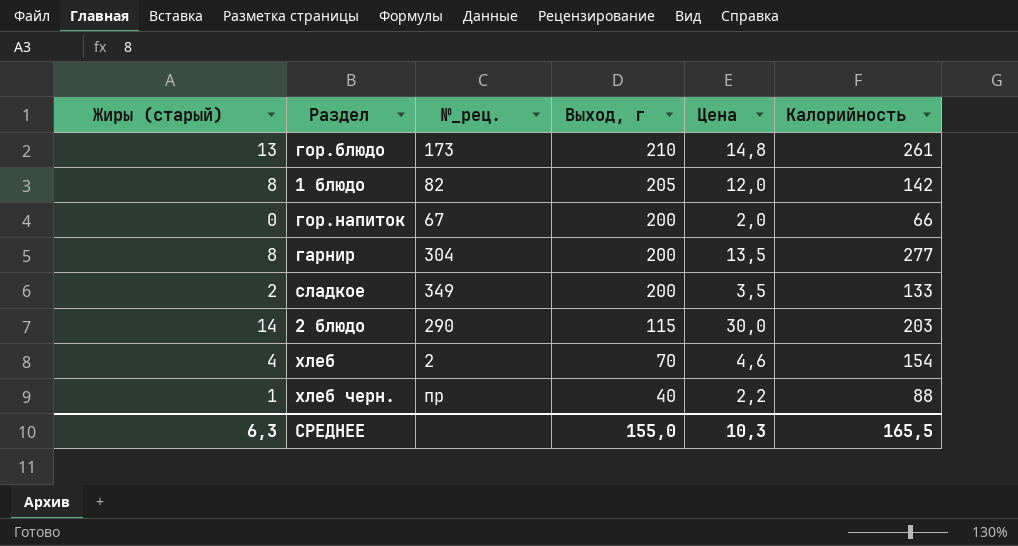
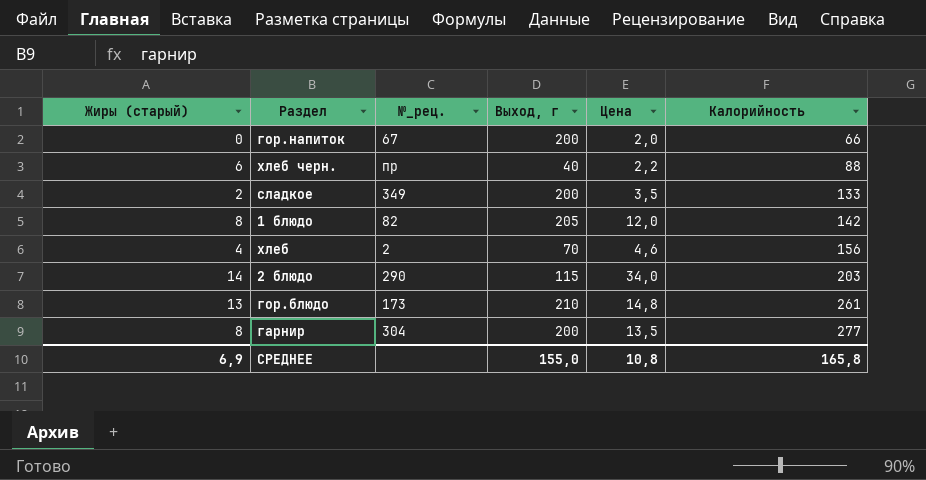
row order: Выход, г descending -> Калорийность ascending
хлеб черн. | Жиры (старый): 1 -> 6
хлеб | Калорийность: 154 -> 156
2 блюдо | Цена: 30,0 -> 34,0
СРЕДНЕЕ | Жиры (старый): 6,3 -> 6,9
СРЕДНЕЕ | Цена: 10,3 -> 10,8
СРЕДНЕЕ | Калорийность: 165,5 -> 165,8

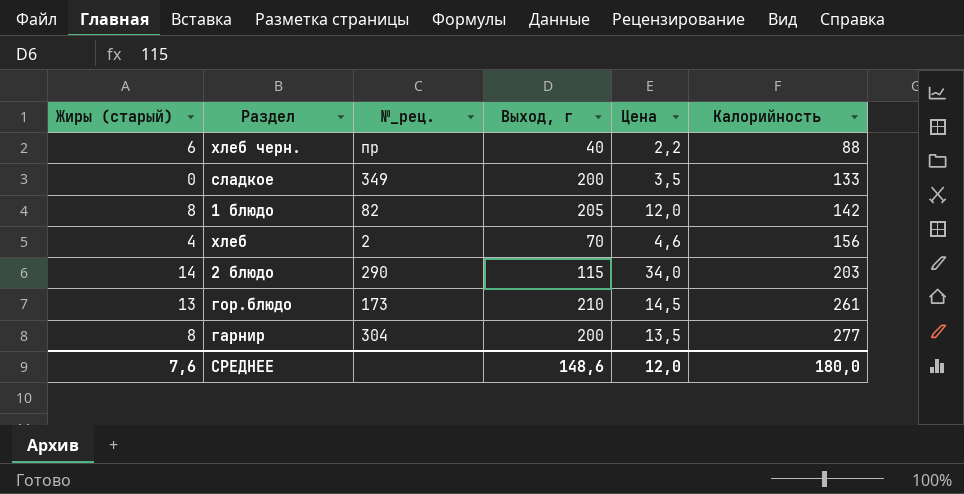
row гор.напиток: 0 | 67 | 200 | 2,0 | 66 -> none
сладкое | Жиры (старый): 2 -> 0
гор.блюдо | Цена: 14,8 -> 14,5
СРЕДНЕЕ | Жиры (старый): 6,9 -> 7,6
СРЕДНЕЕ | Выход, г: 155,0 -> 148,6
СРЕДНЕЕ | Цена: 10,8 -> 12,0
СРЕДНЕЕ | Калорийность: 165,8 -> 180,0

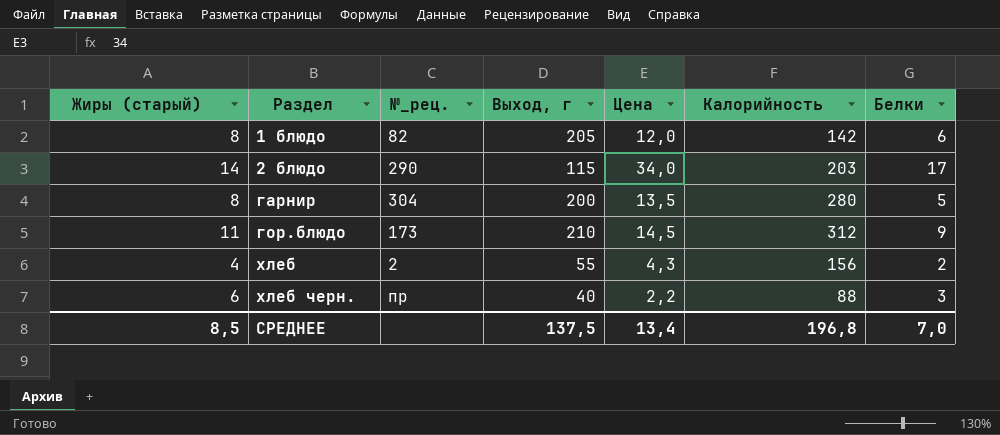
row order: Калорийность ascending -> Раздел ascending
column Белки | position: none -> 7
row сладкое: 0 | 349 | 200 | 3,5 | 133 -> none
гарнир | Калорийность: 277 -> 280
гор.блюдо | Жиры (старый): 13 -> 11
гор.блюдо | Калорийность: 261 -> 312
хлеб | Выход, г: 70 -> 55
хлеб | Цена: 4,6 -> 4,3
СРЕДНЕЕ | Жиры (старый): 7,6 -> 8,5
СРЕДНЕЕ | Выход, г: 148,6 -> 137,5
СРЕДНЕЕ | Цена: 12,0 -> 13,4
СРЕДНЕЕ | Калорийность: 180,0 -> 196,8

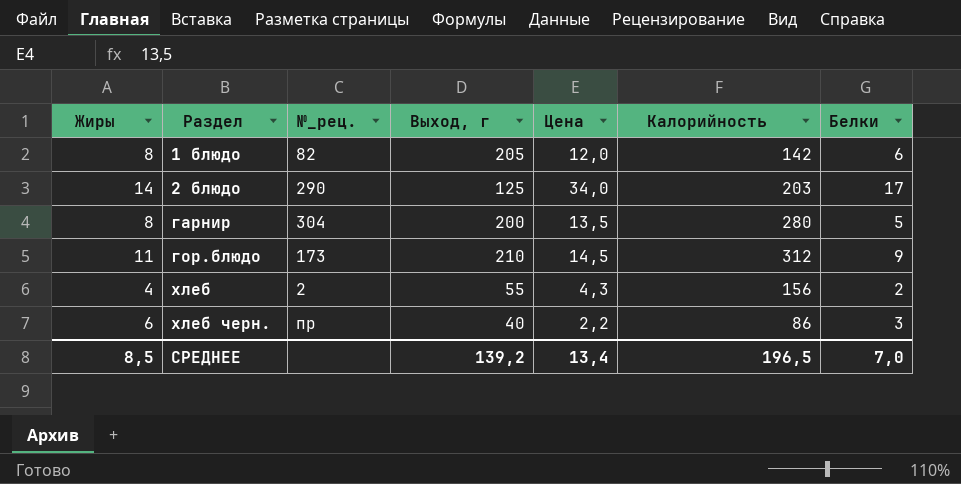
column name: Жиры (старый) -> Жиры
2 блюдо | Выход, г: 115 -> 125
хлеб черн. | Калорийность: 88 -> 86
СРЕДНЕЕ | Выход, г: 137,5 -> 139,2
СРЕДНЕЕ | Калорийность: 196,8 -> 196,5

